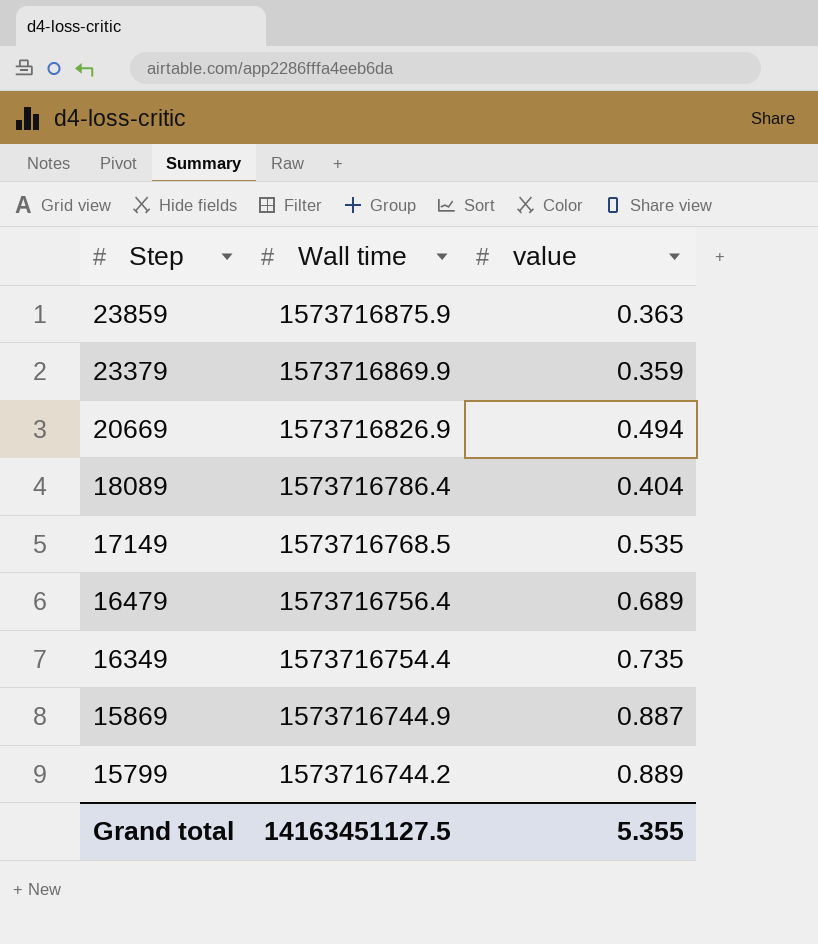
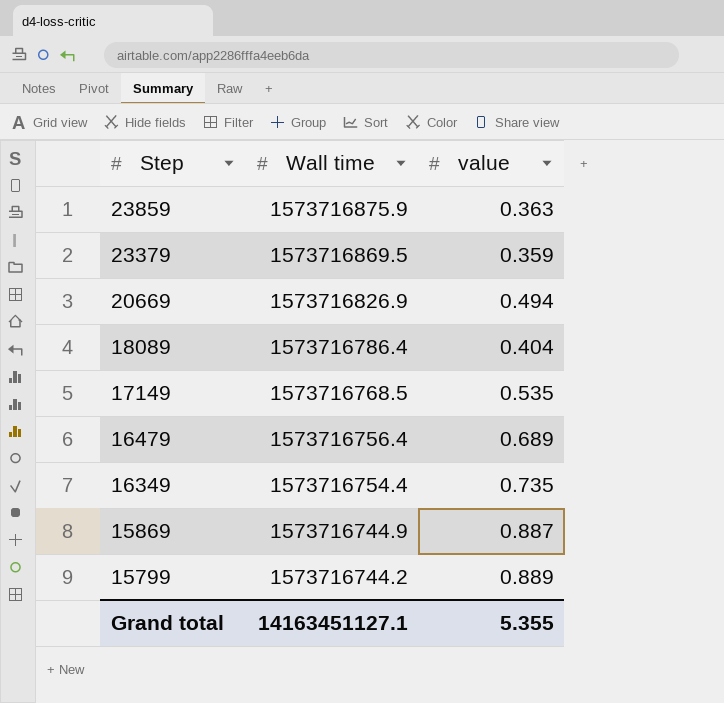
23379 | Wall time: 1573716869.9 -> 1573716869.5
Grand total | Wall time: 14163451127.5 -> 14163451127.1

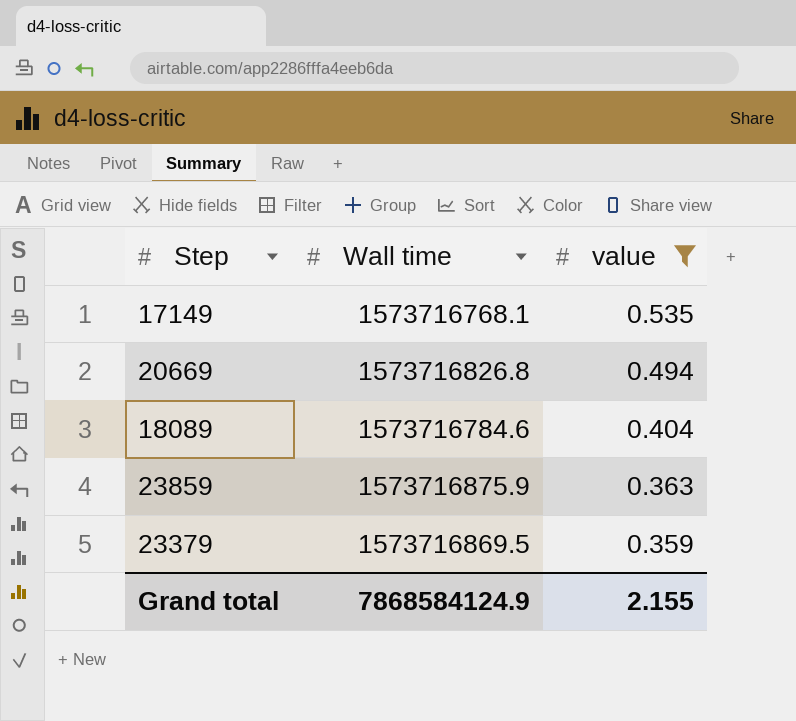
filter: none -> value <= 0.535
row order: Step descending -> value descending
17149 | Wall time: 1573716768.5 -> 1573716768.1
20669 | Wall time: 1573716826.9 -> 1573716826.8
18089 | Wall time: 1573716786.4 -> 1573716784.6
Grand total | Wall time: 14163451127.1 -> 7868584124.9
Grand total | value: 5.355 -> 2.155

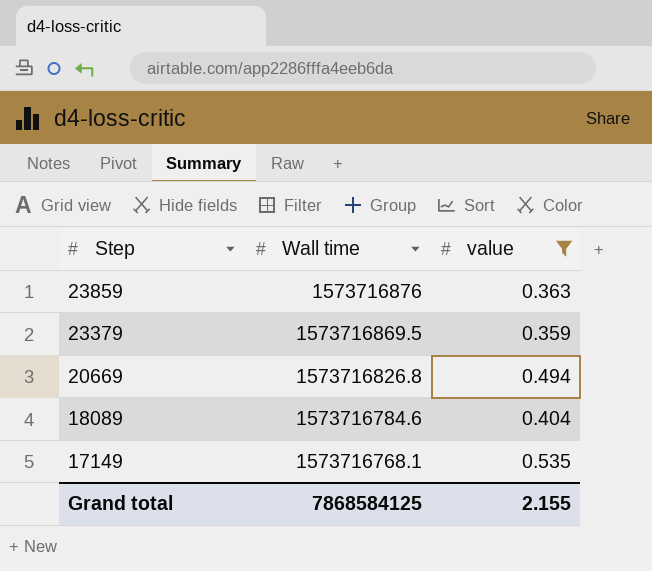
row order: value descending -> Step descending
23859 | Wall time: 1573716875.9 -> 1573716876
Grand total | Wall time: 7868584124.9 -> 7868584125

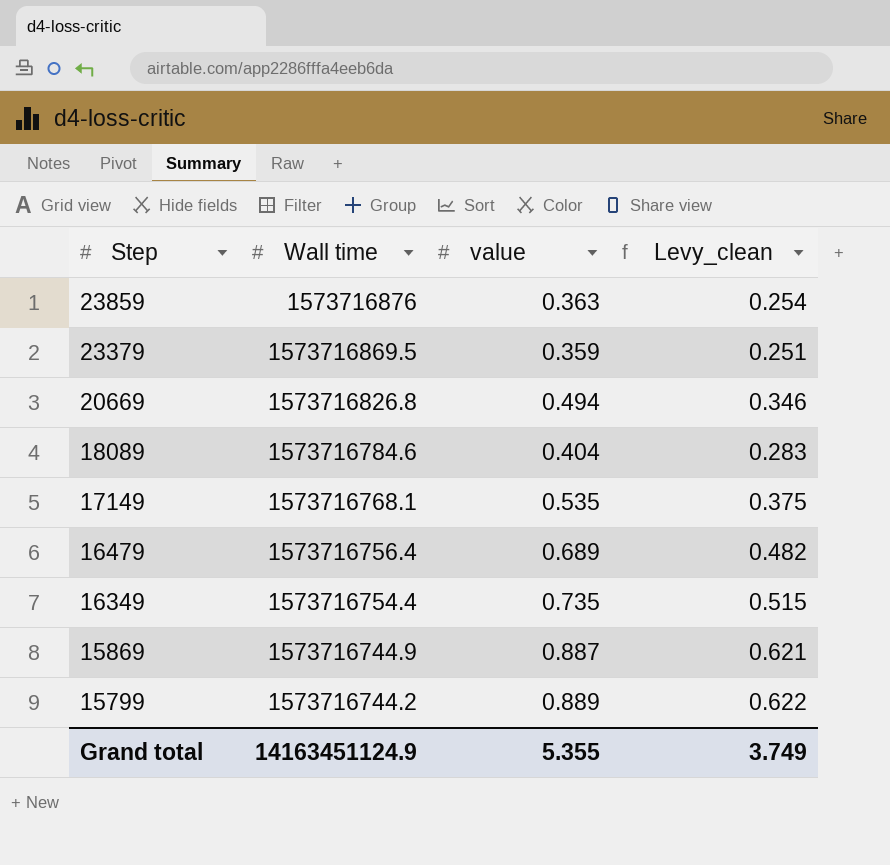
filter: value <= 0.535 -> none
column Levy_clean | formula: none -> [value] * 0.7
Grand total | Wall time: 7868584125 -> 14163451124.9
Grand total | value: 2.155 -> 5.355

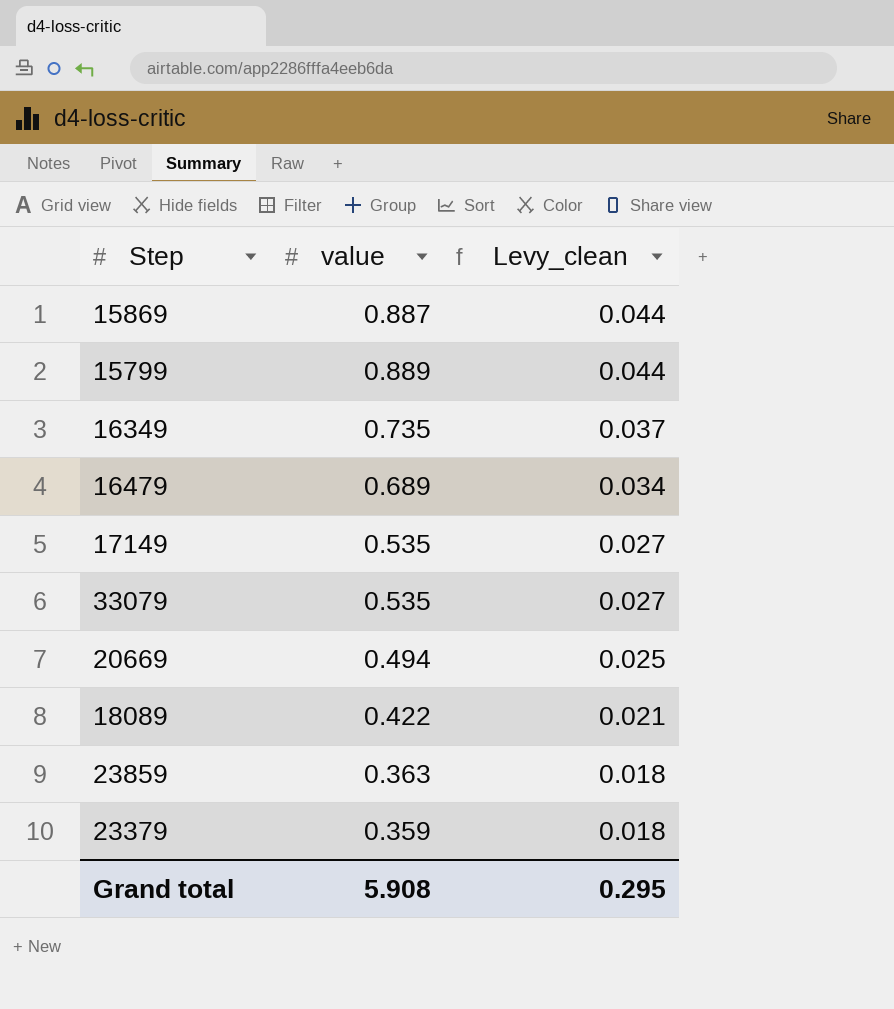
row order: Step descending -> Levy_clean descending
column Wall time | position: 2 -> none
column Levy_clean | formula: [value] * 0.7 -> [value] * 0.05
row 33079: none -> 0.535 | 0.027
18089 | value: 0.404 -> 0.422
Grand total | value: 5.355 -> 5.908
Grand total | Levy_clean: 3.749 -> 0.295

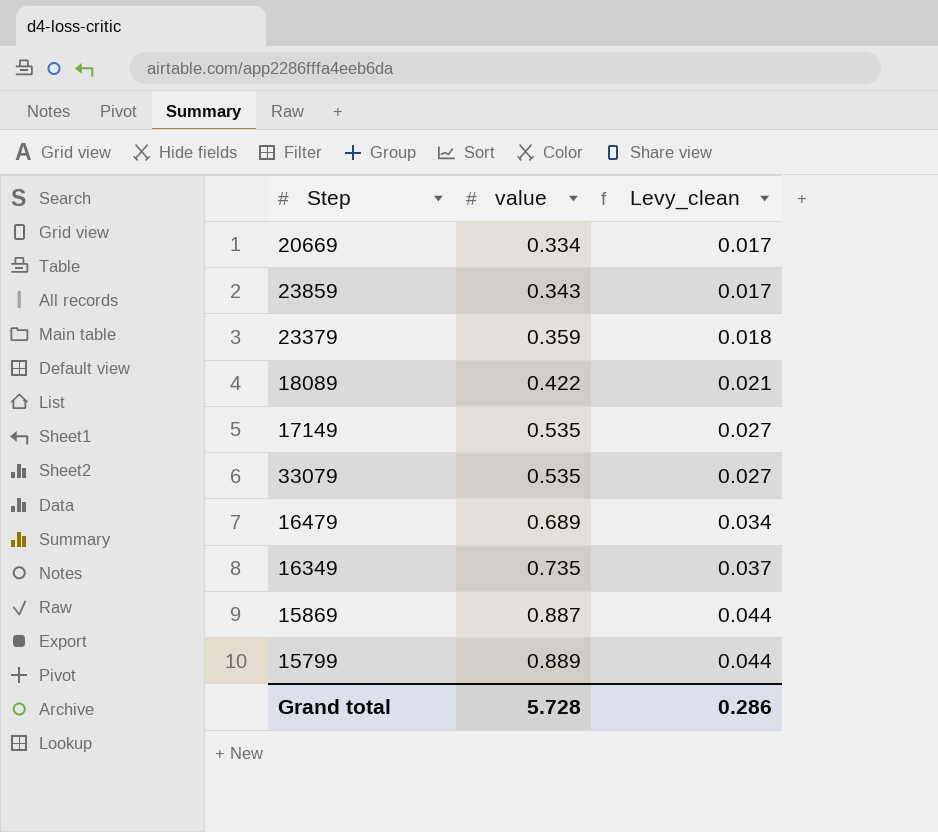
row order: Levy_clean descending -> value ascending
20669 | value: 0.494 -> 0.334
20669 | Levy_clean: 0.025 -> 0.017
23859 | value: 0.363 -> 0.343
23859 | Levy_clean: 0.018 -> 0.017
Grand total | value: 5.908 -> 5.728
Grand total | Levy_clean: 0.295 -> 0.286

